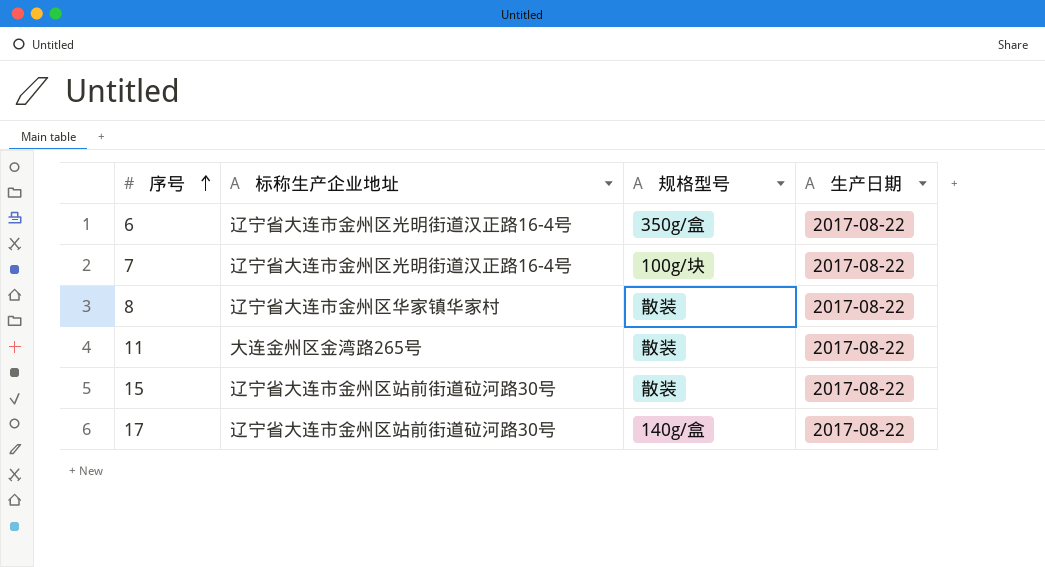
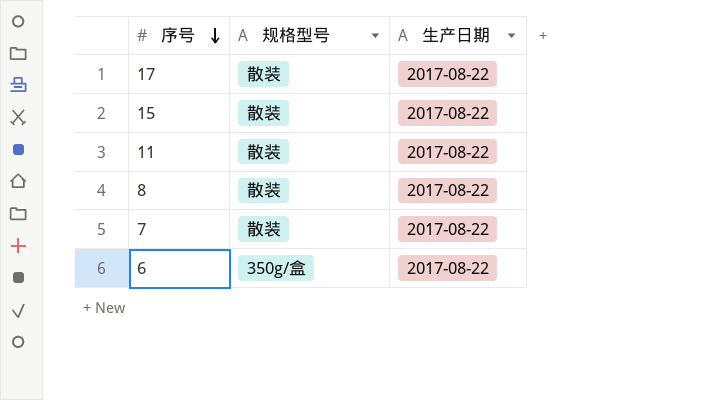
row order: 序号 ascending -> 序号 descending
column 标称生产企业地址 | position: 2 -> none
17 | 规格型号: 140g/盒 -> 散装
7 | 规格型号: 100g/块 -> 散装

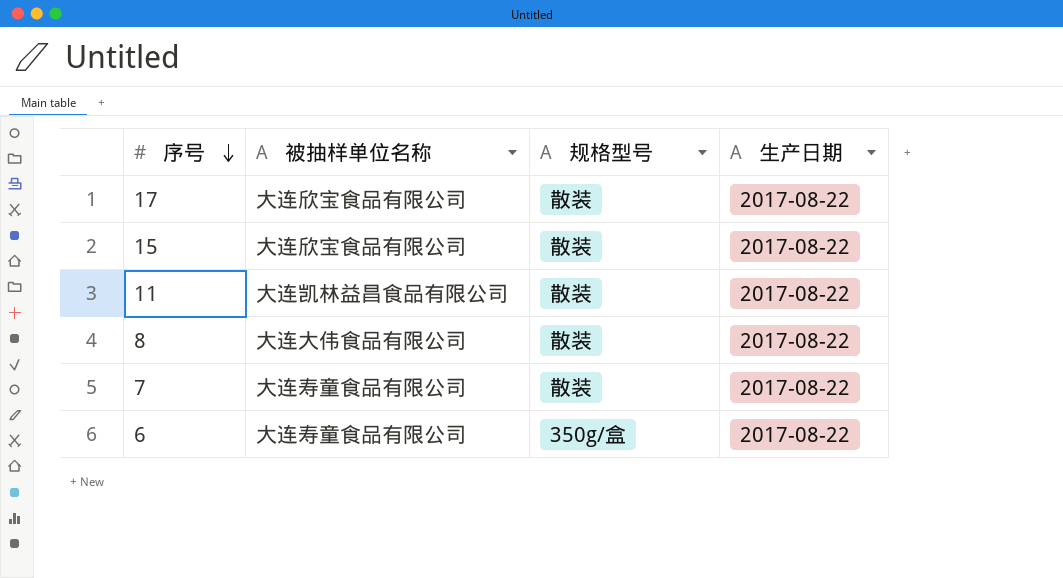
column 被抽样单位名称 | position: none -> 2

